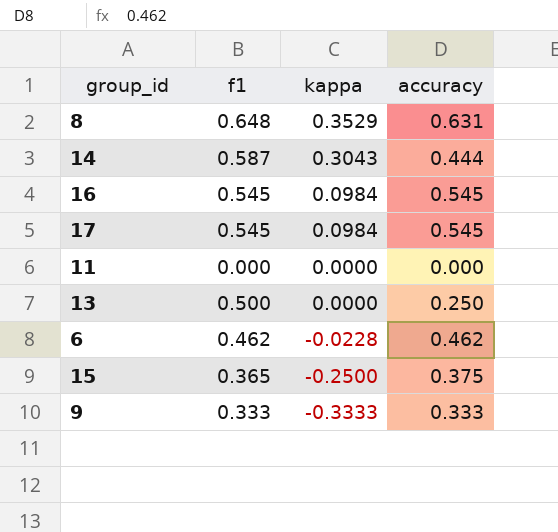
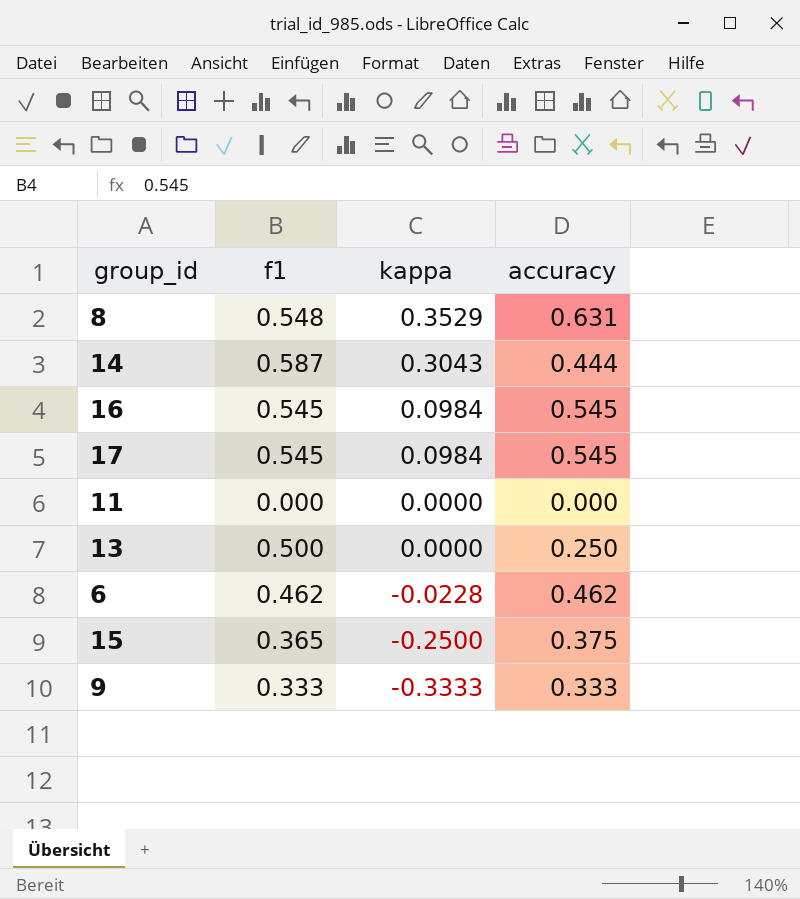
8 | f1: 0.648 -> 0.548

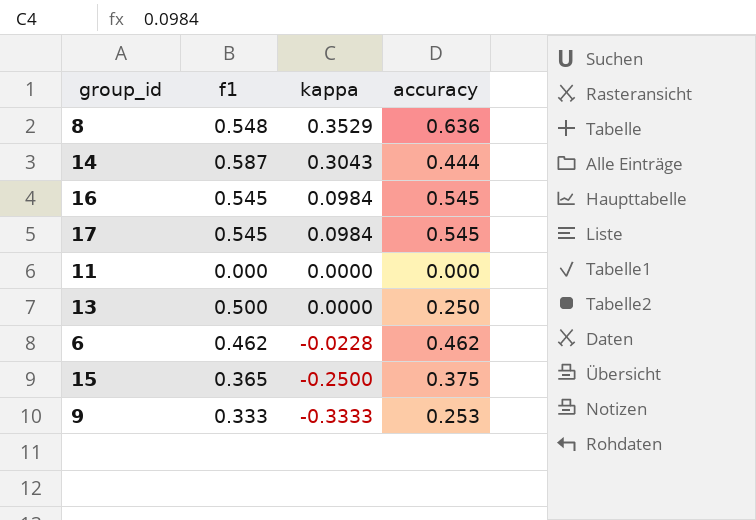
8 | accuracy: 0.631 -> 0.636
9 | accuracy: 0.333 -> 0.253

